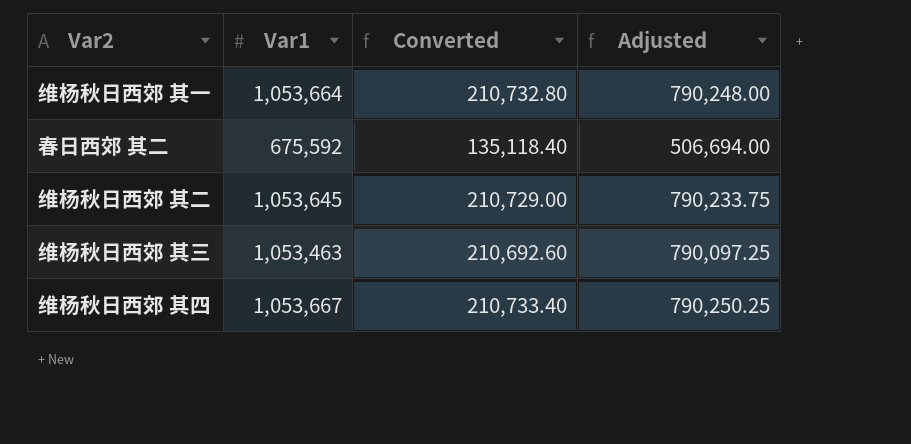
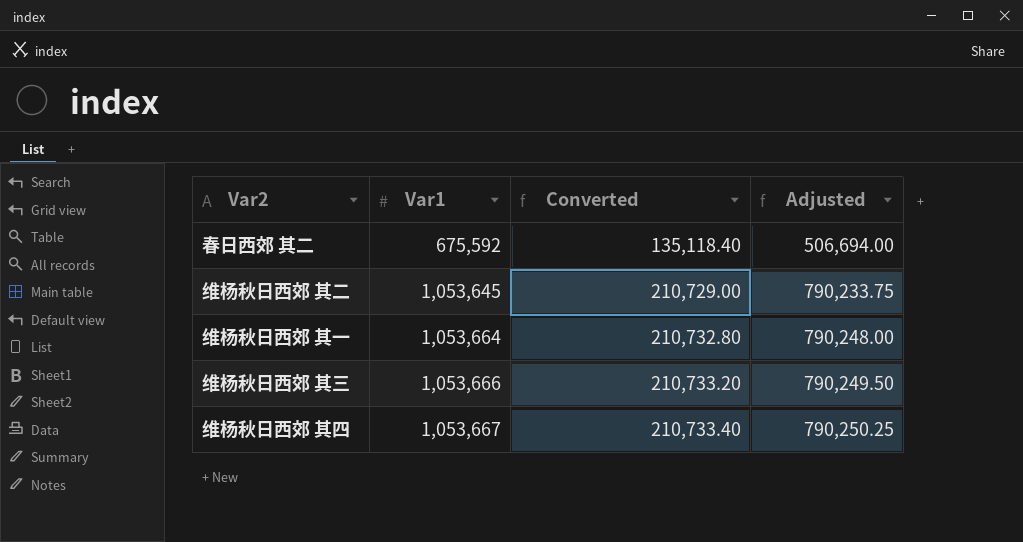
row order: none -> Var1 ascending
维杨秋日西郊 其三 | Var1: 1,053,463 -> 1,053,666
维杨秋日西郊 其三 | Converted: 210,692.60 -> 210,733.20
维杨秋日西郊 其三 | Adjusted: 790,097.25 -> 790,249.50

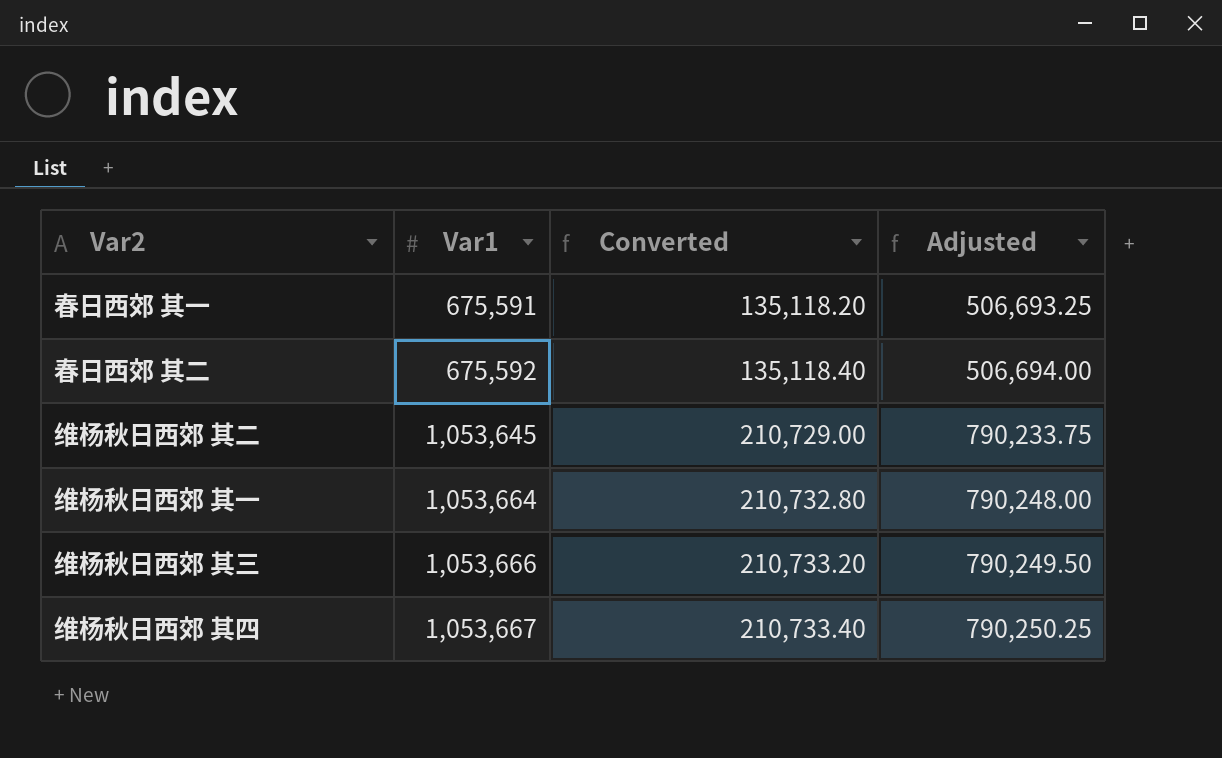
row 春日西郊 其一: none -> 675,591 | 135,118.20 | 506,693.25

